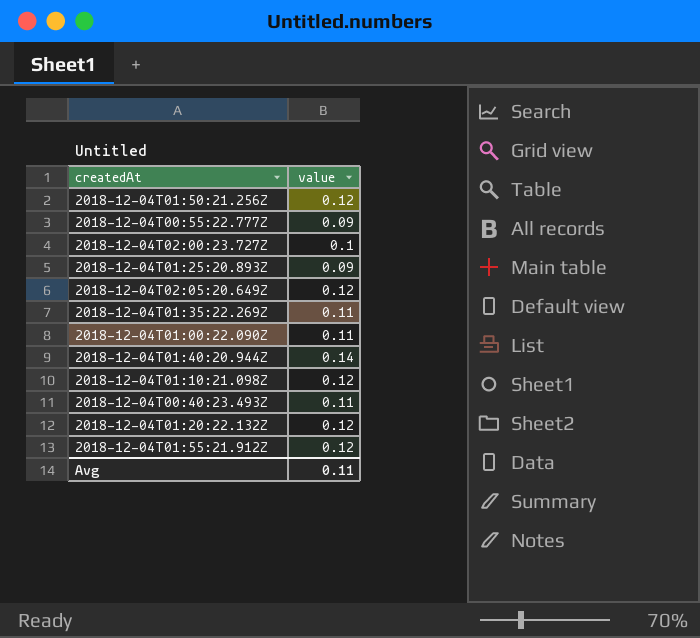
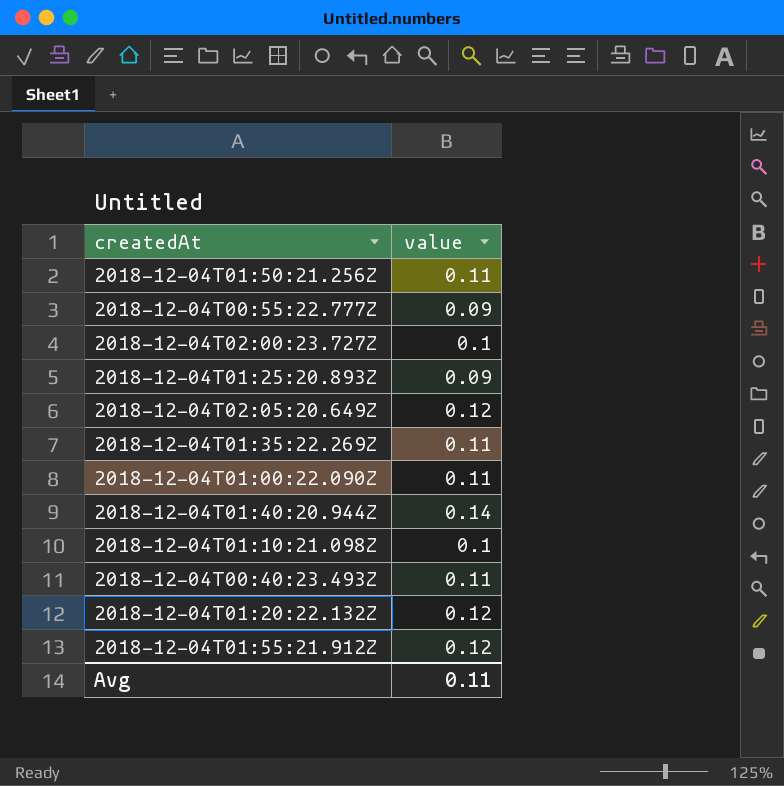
2018-12-04T01:50:21.256Z | value: 0.12 -> 0.11
2018-12-04T01:10:21.098Z | value: 0.12 -> 0.1

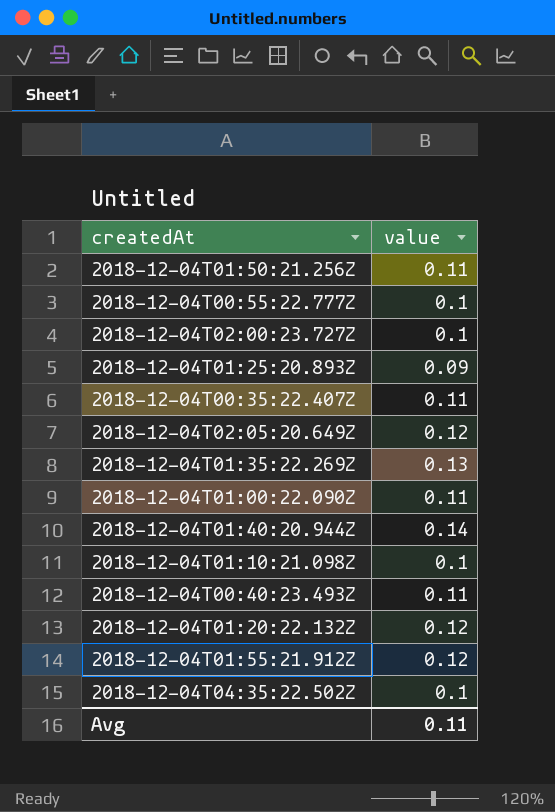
2018-12-04T00:55:22.777Z | value: 0.09 -> 0.1
row 2018-12-04T00:35:22.407Z: none -> 0.11
2018-12-04T01:35:22.269Z | value: 0.11 -> 0.13
row 2018-12-04T04:35:22.502Z: none -> 0.1

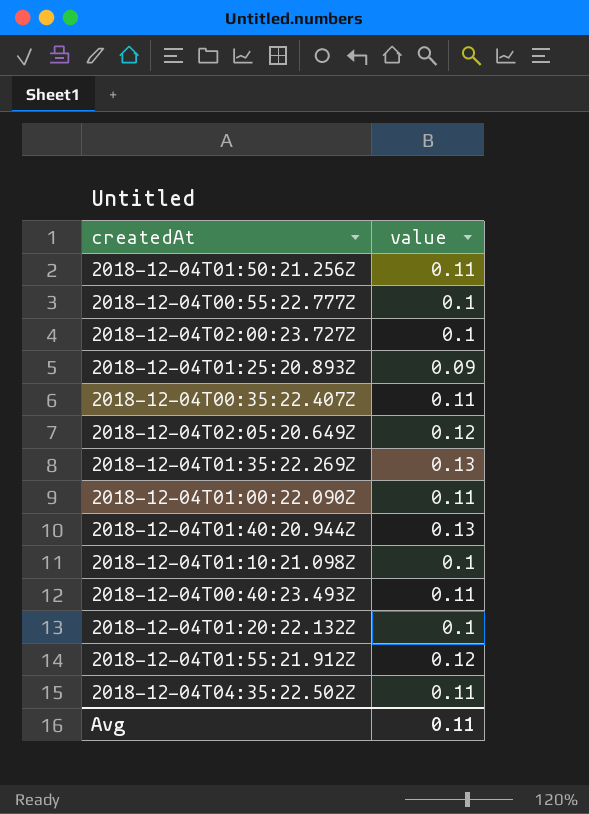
2018-12-04T01:40:20.944Z | value: 0.14 -> 0.13
2018-12-04T01:20:22.132Z | value: 0.12 -> 0.1
2018-12-04T04:35:22.502Z | value: 0.1 -> 0.11

